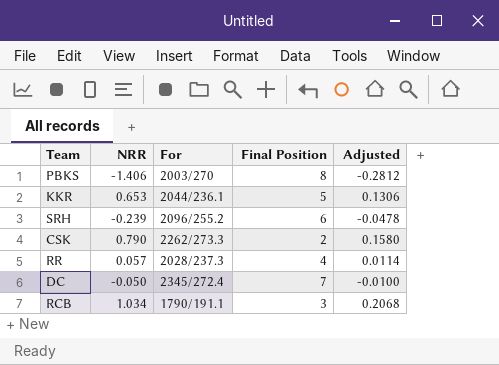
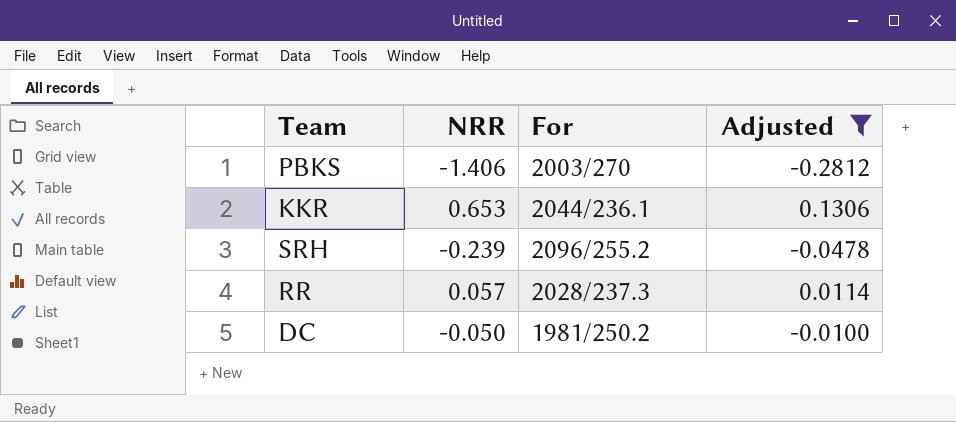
filter: none -> Adjusted <= 0.1306
column Final Position | position: 4 -> none
DC | For: 2345/272.4 -> 1981/250.2

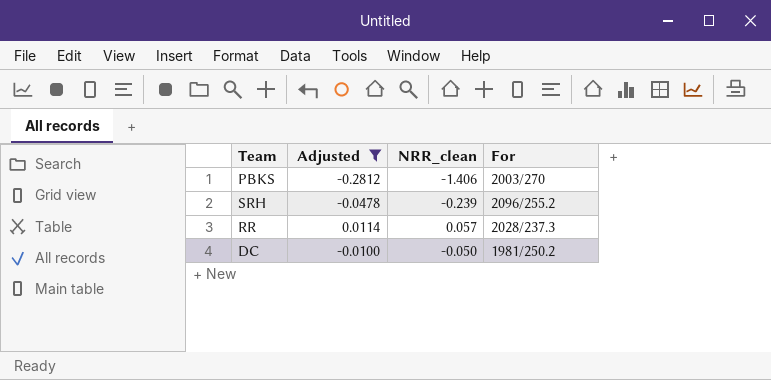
column Adjusted | position: 4 -> 2
column name: NRR -> NRR_clean
row KKR: 0.653 | 2044/236.1 | 0.1306 -> none

